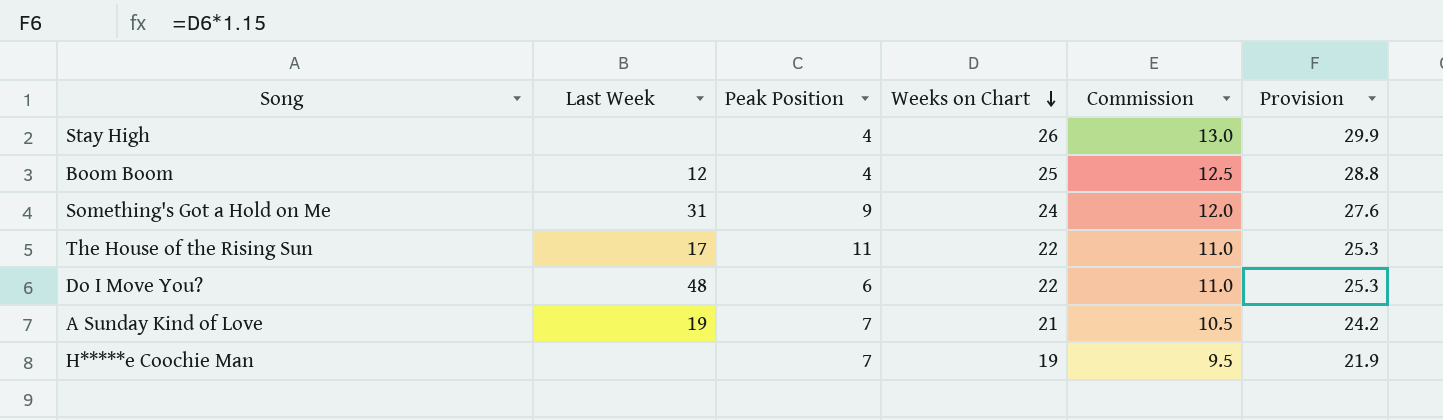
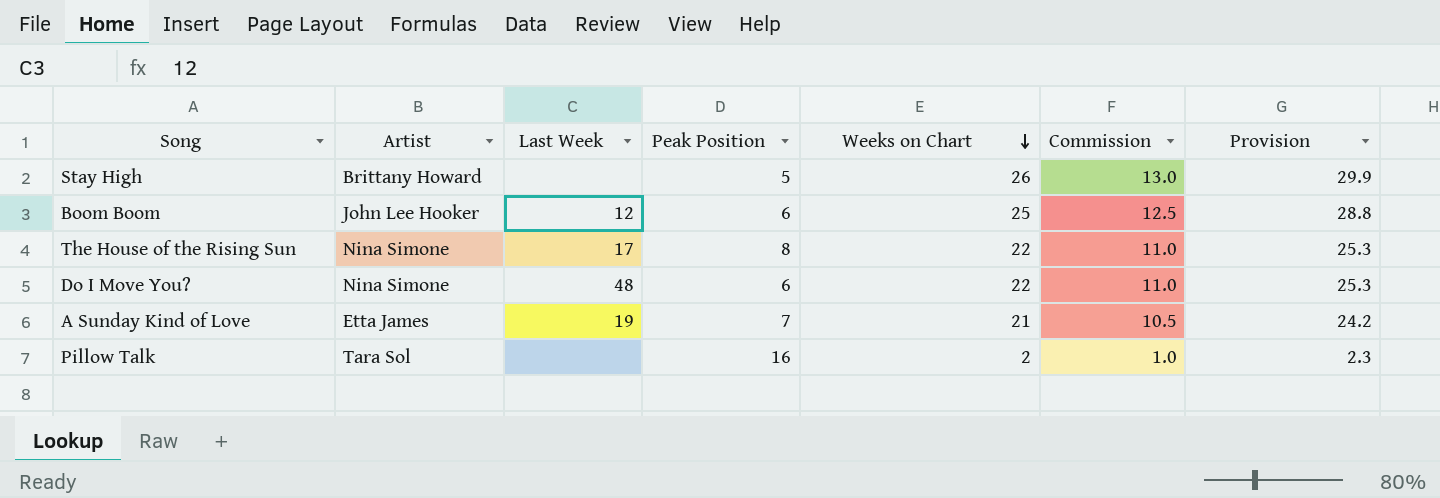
column Artist | position: none -> 2
row Something's Got a Hold on Me: 31 | 9 | 24 | 12.0 | 27.6 -> none
row H*****e Coochie Man: none | 7 | 19 | 9.5 | 21.9 -> none
Stay High | Peak Position: 4 -> 5
Boom Boom | Peak Position: 4 -> 6
The House of the Rising Sun | Peak Position: 11 -> 8
row Pillow Talk: none -> Tara Sol | none | 16 | 2 | 1.0 | 2.3

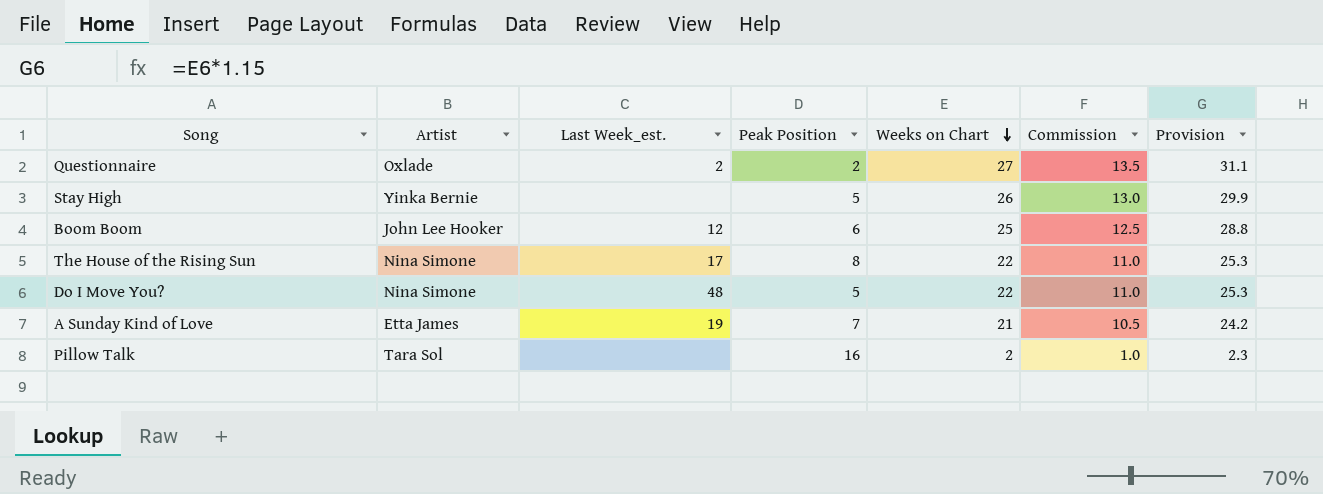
column name: Last Week -> Last Week_est.
row Questionnaire: none -> Oxlade | 2 | 2 | 27 | 13.5 | 31.1
Stay High | Artist: Brittany Howard -> Yinka Bernie
Do I Move You? | Peak Position: 6 -> 5

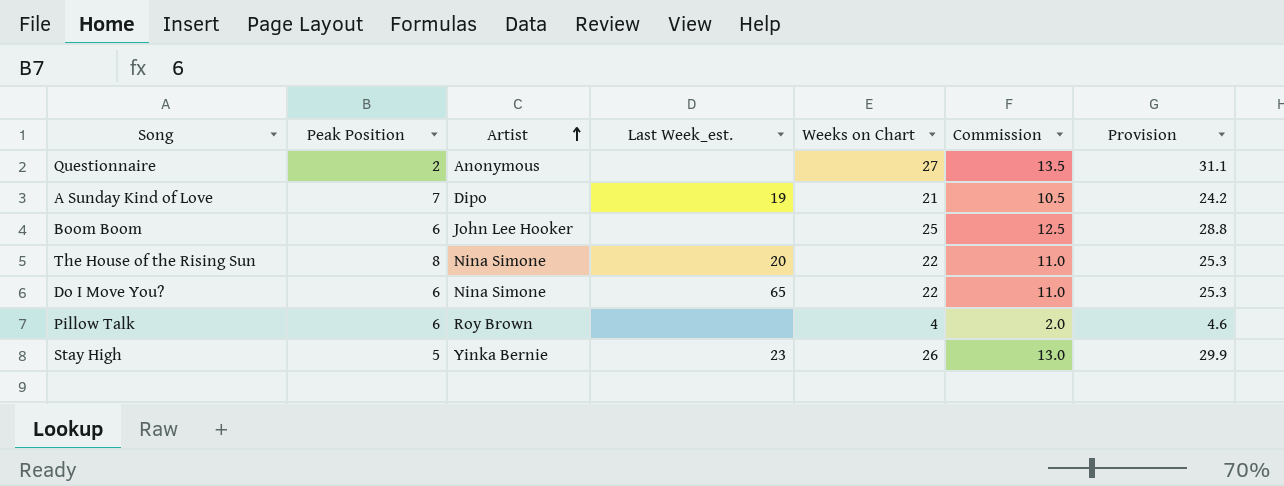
row order: Weeks on Chart descending -> Artist ascending
column Peak Position | position: 4 -> 2
Questionnaire | Artist: Oxlade -> Anonymous
Questionnaire | Last Week_est.: 2 -> none
A Sunday Kind of Love | Artist: Etta James -> Dipo
Boom Boom | Last Week_est.: 12 -> none
The House of the Rising Sun | Last Week_est.: 17 -> 20
Do I Move You? | Peak Position: 5 -> 6
Do I Move You? | Last Week_est.: 48 -> 65
Pillow Talk | Peak Position: 16 -> 6
Pillow Talk | Artist: Tara Sol -> Roy Brown
Pillow Talk | Weeks on Chart: 2 -> 4
Pillow Talk | Commission: 1.0 -> 2.0
Pillow Talk | Provision: 2.3 -> 4.6
Stay High | Last Week_est.: none -> 23

